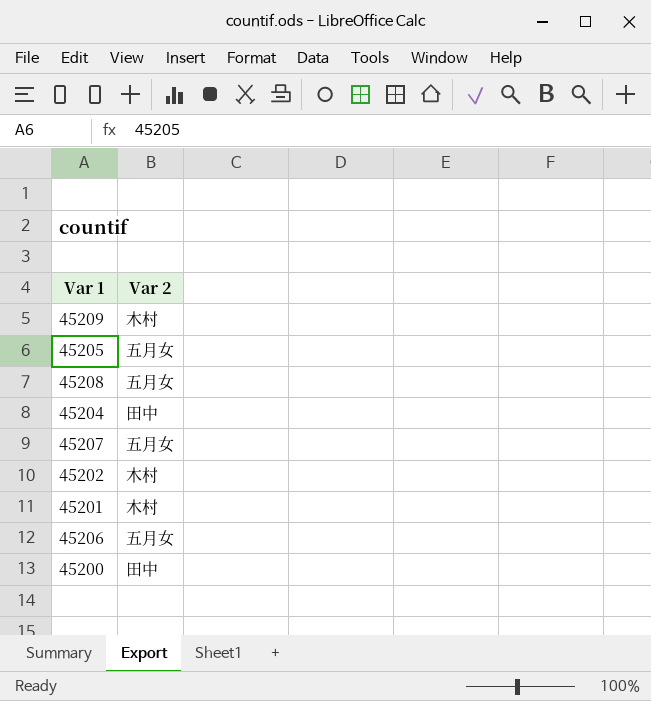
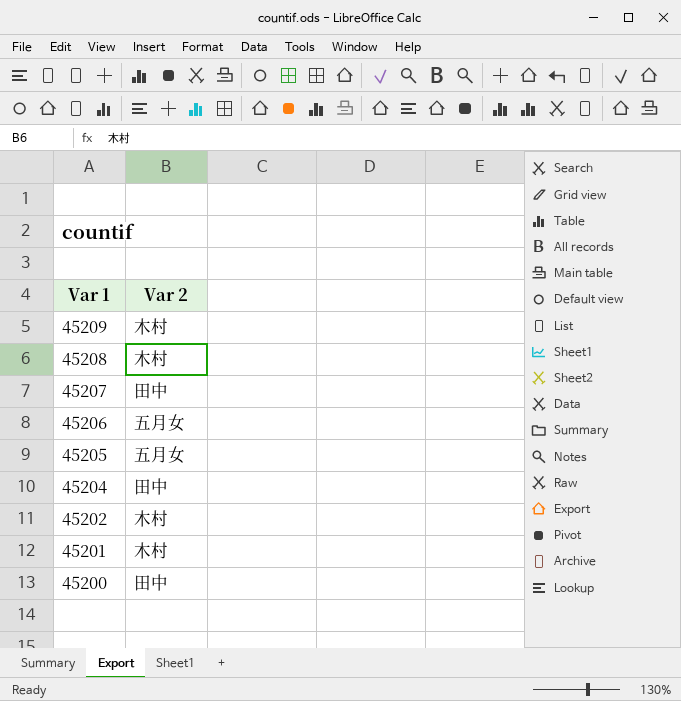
row order: none -> Var 1 descending
45208 | Var 2: 五月女 -> 木村
45207 | Var 2: 五月女 -> 田中

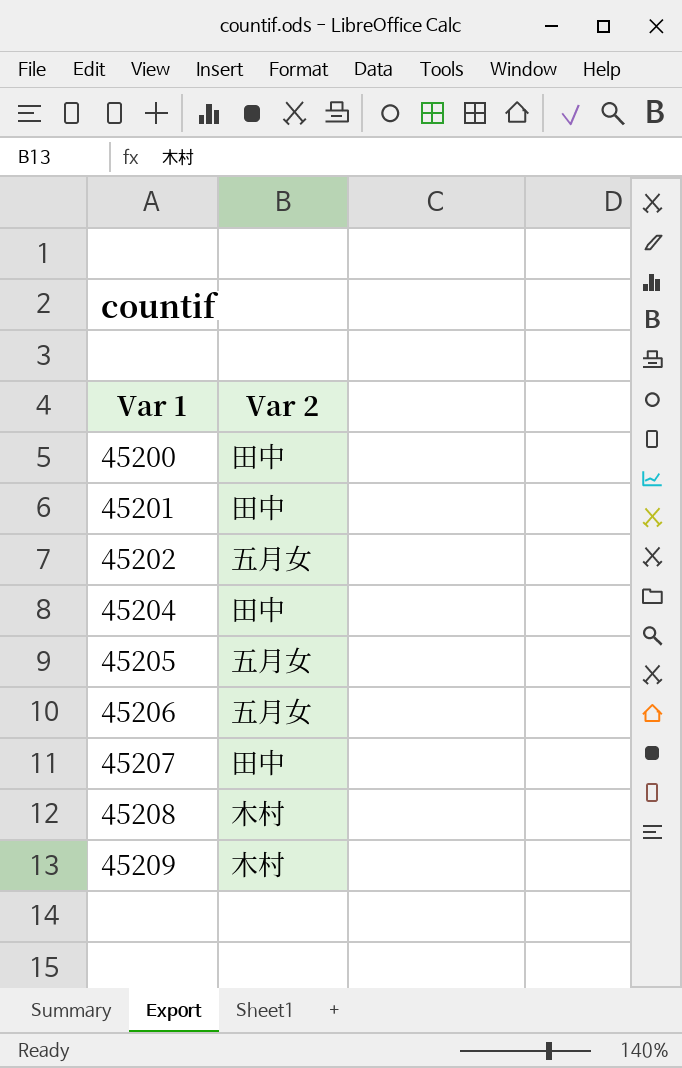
row order: Var 1 descending -> Var 1 ascending
45201 | Var 2: 木村 -> 田中
45202 | Var 2: 木村 -> 五月女

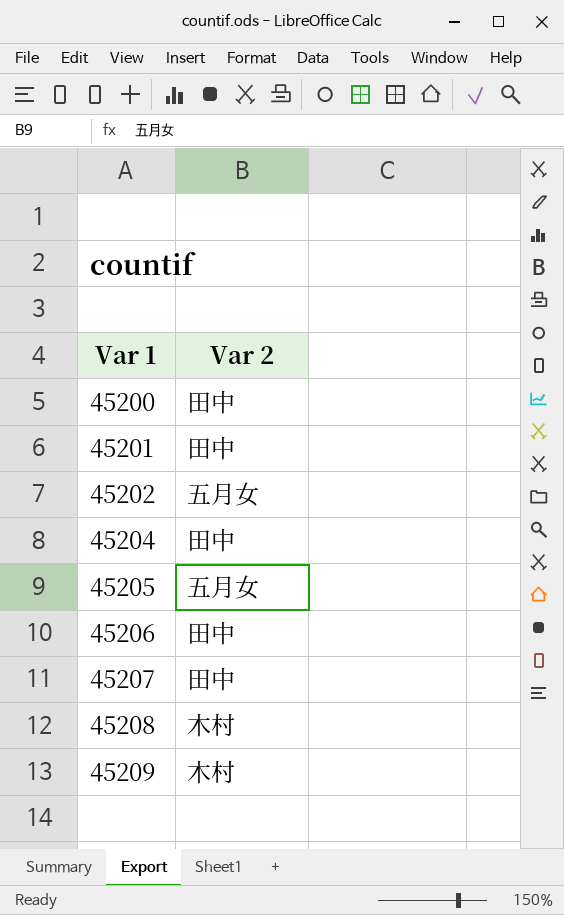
45206 | Var 2: 五月女 -> 田中

